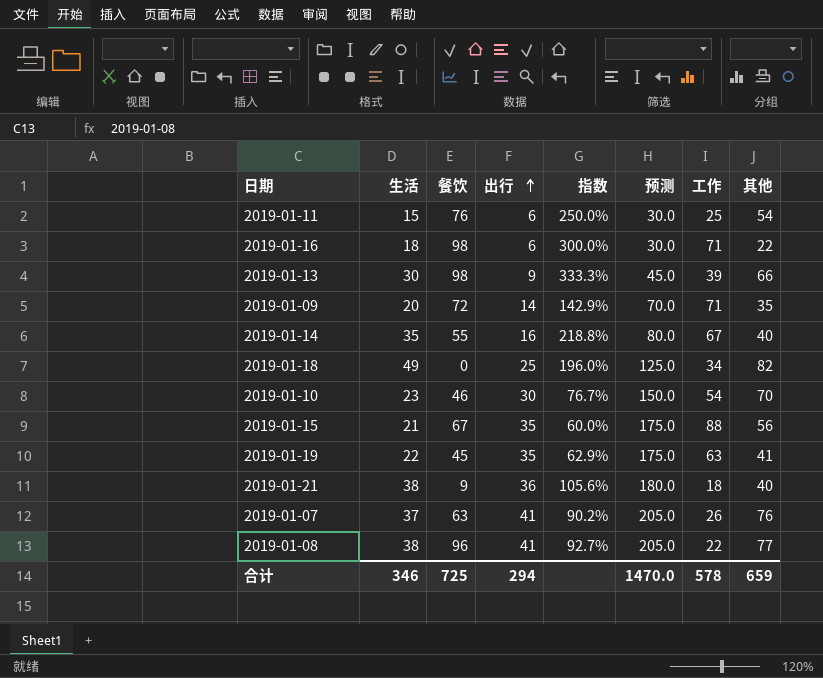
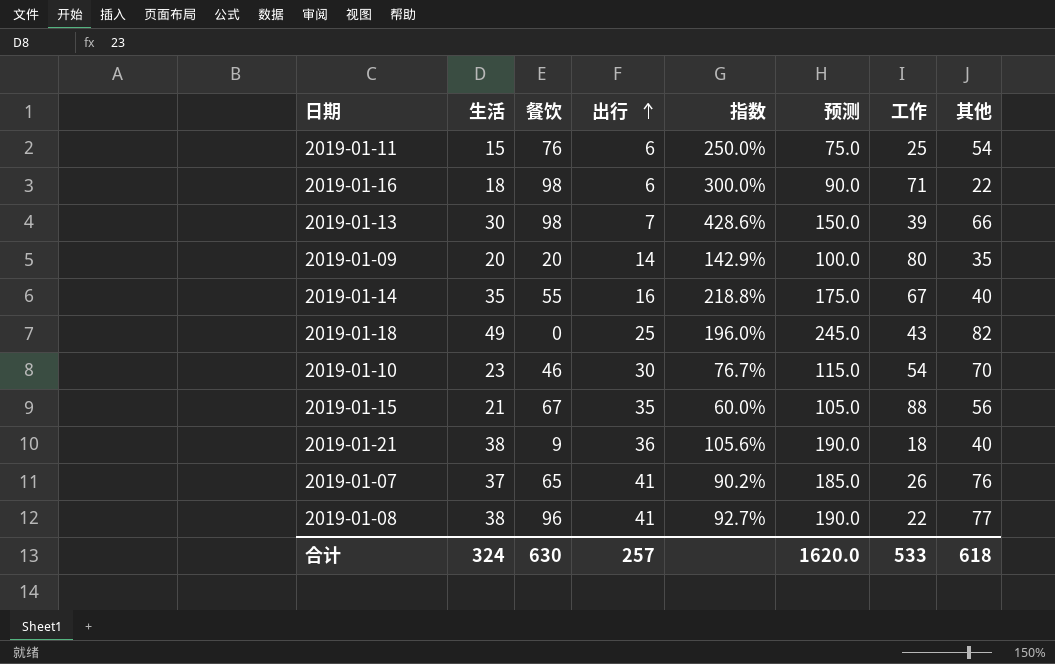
column 预测 | formula: [出行] * 5 -> [生活] * 5
row 2019-01-19: 22 | 45 | 35 | 62.9% | 175.0 | 63 | 41 -> none
2019-01-13 | 出行: 9 -> 7
2019-01-13 | 指数: 333.3% -> 428.6%
2019-01-09 | 餐饮: 72 -> 20
2019-01-09 | 工作: 71 -> 80
2019-01-18 | 工作: 34 -> 43
2019-01-07 | 餐饮: 63 -> 65
合计 | 生活: 346 -> 324
合计 | 餐饮: 725 -> 630
合计 | 出行: 294 -> 257
合计 | 预测: 1470.0 -> 1620.0
合计 | 工作: 578 -> 533
合计 | 其他: 659 -> 618

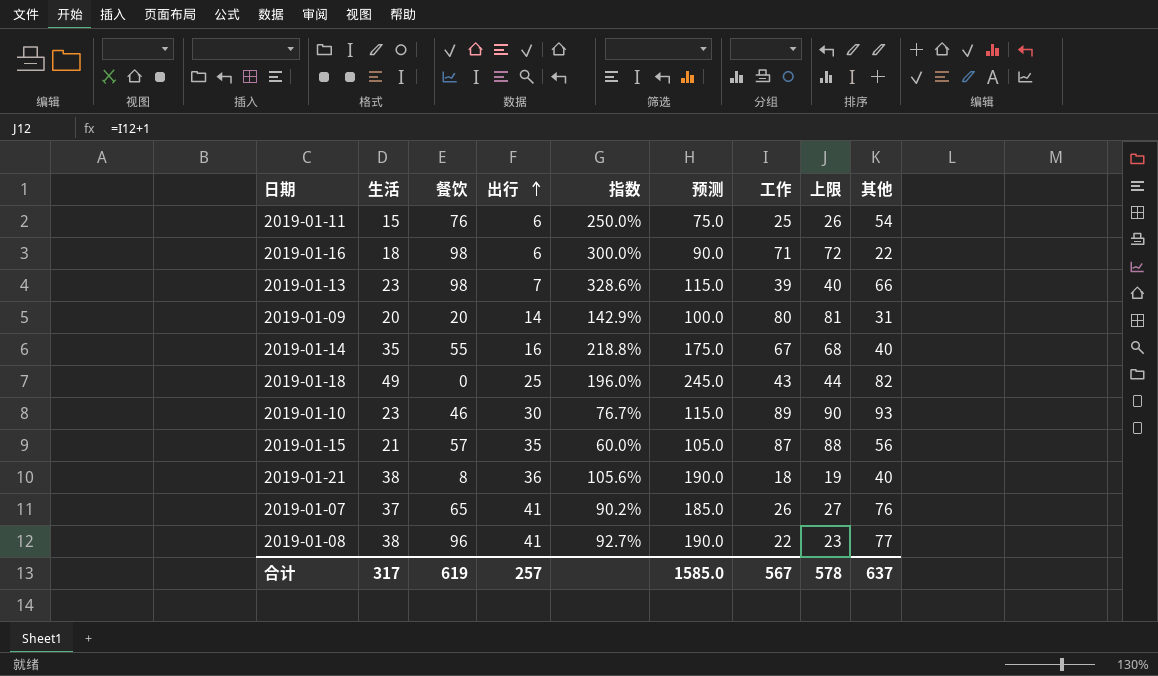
column 上限 | formula: none -> [工作] + 1
2019-01-13 | 生活: 30 -> 23
2019-01-13 | 指数: 428.6% -> 328.6%
2019-01-13 | 预测: 150.0 -> 115.0
2019-01-09 | 其他: 35 -> 31
2019-01-10 | 工作: 54 -> 89
2019-01-10 | 其他: 70 -> 93
2019-01-15 | 餐饮: 67 -> 57
2019-01-15 | 工作: 88 -> 87
2019-01-21 | 餐饮: 9 -> 8
合计 | 生活: 324 -> 317
合计 | 餐饮: 630 -> 619
合计 | 预测: 1620.0 -> 1585.0
合计 | 工作: 533 -> 567
合计 | 其他: 618 -> 637

